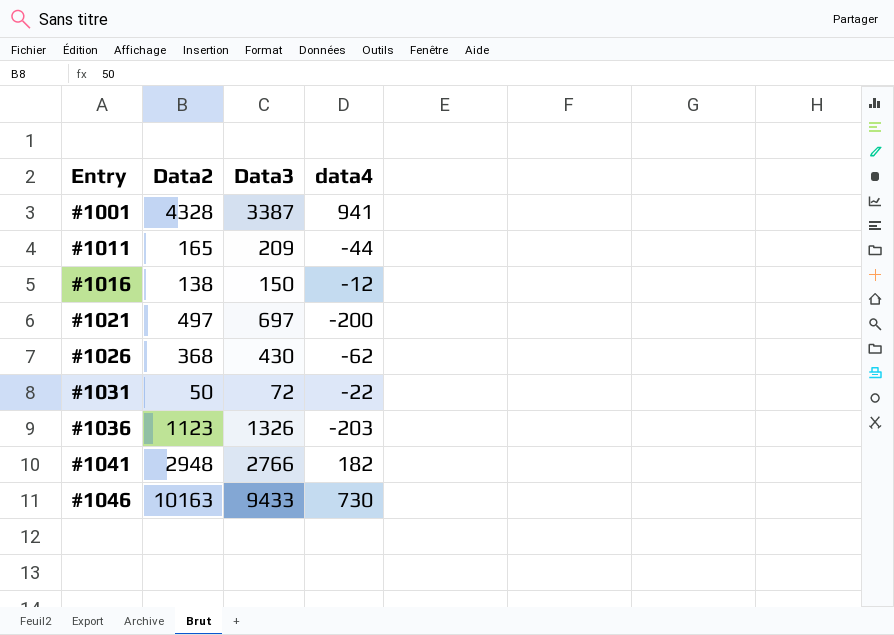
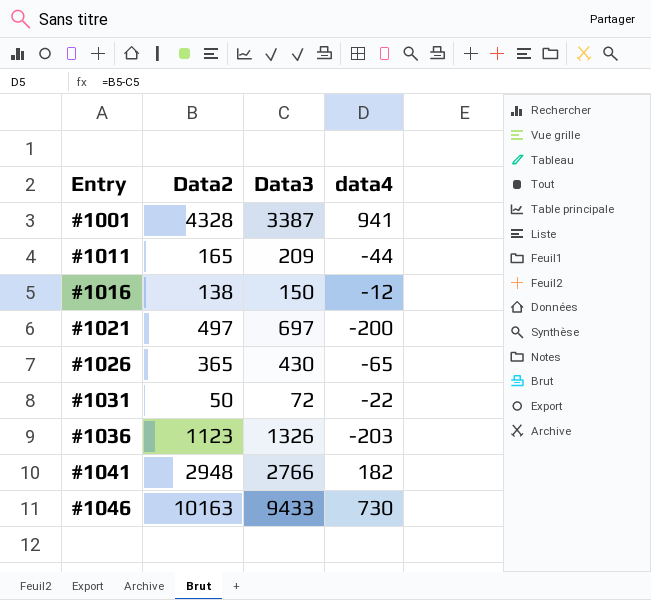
#1026 | Data2: 368 -> 365
#1026 | data4: -62 -> -65

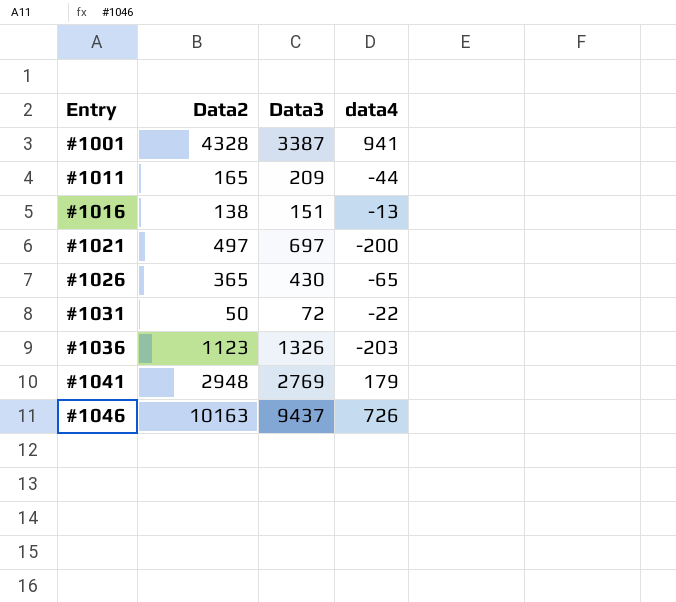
#1016 | Data3: 150 -> 151
#1016 | data4: -12 -> -13
#1041 | Data3: 2766 -> 2769
#1041 | data4: 182 -> 179
#1046 | Data3: 9433 -> 9437
#1046 | data4: 730 -> 726

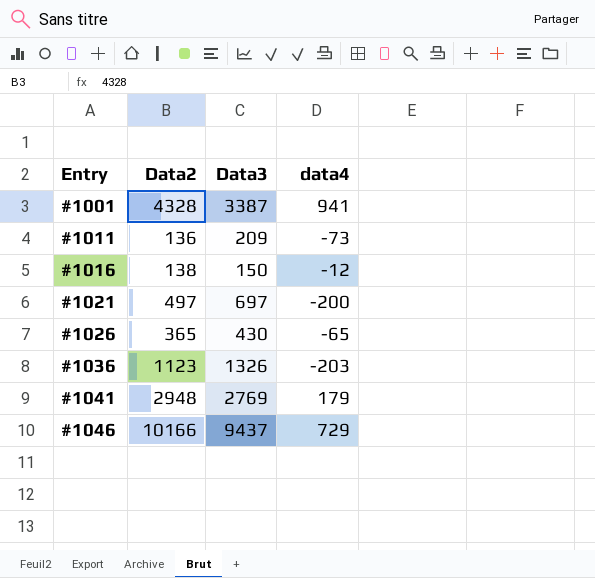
row #1031: 50 | 72 | -22 -> none
#1011 | Data2: 165 -> 136
#1011 | data4: -44 -> -73
#1016 | Data3: 151 -> 150
#1016 | data4: -13 -> -12
#1046 | Data2: 10163 -> 10166
#1046 | data4: 726 -> 729

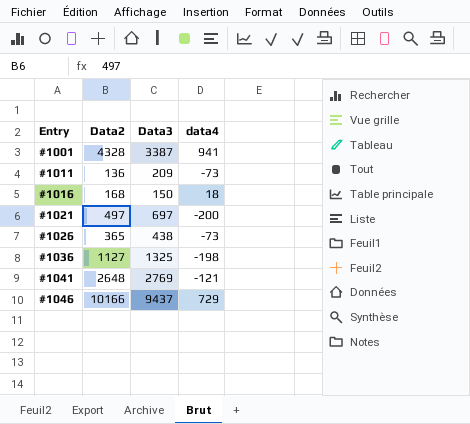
#1016 | Data2: 138 -> 168
#1016 | data4: -12 -> 18
#1026 | Data3: 430 -> 438
#1026 | data4: -65 -> -73
#1036 | Data2: 1123 -> 1127
#1036 | Data3: 1326 -> 1325
#1036 | data4: -203 -> -198
#1041 | Data2: 2948 -> 2648
#1041 | data4: 179 -> -121

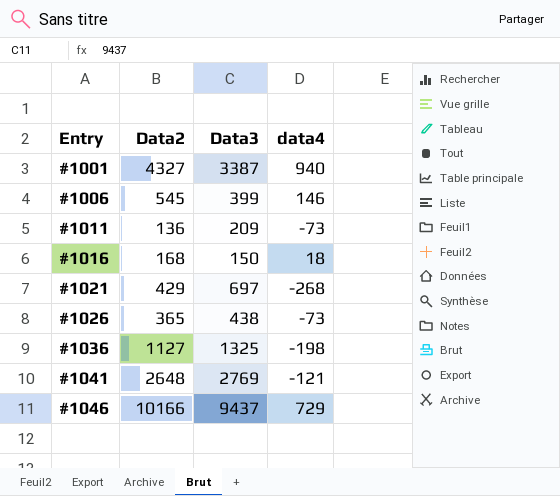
#1001 | Data2: 4328 -> 4327
#1001 | data4: 941 -> 940
row #1006: none -> 545 | 399 | 146
#1021 | Data2: 497 -> 429
#1021 | data4: -200 -> -268

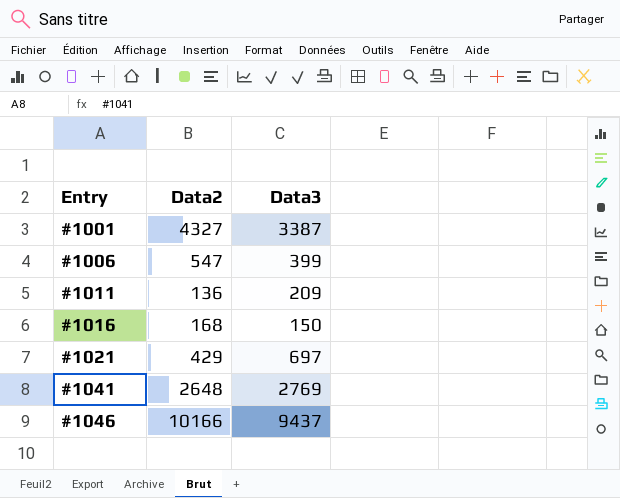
column data4 | formula: [Data2] - [Data3] -> none
row #1026: 365 | 438 | -73 -> none
row #1036: 1127 | 1325 | -198 -> none
#1006 | Data2: 545 -> 547

